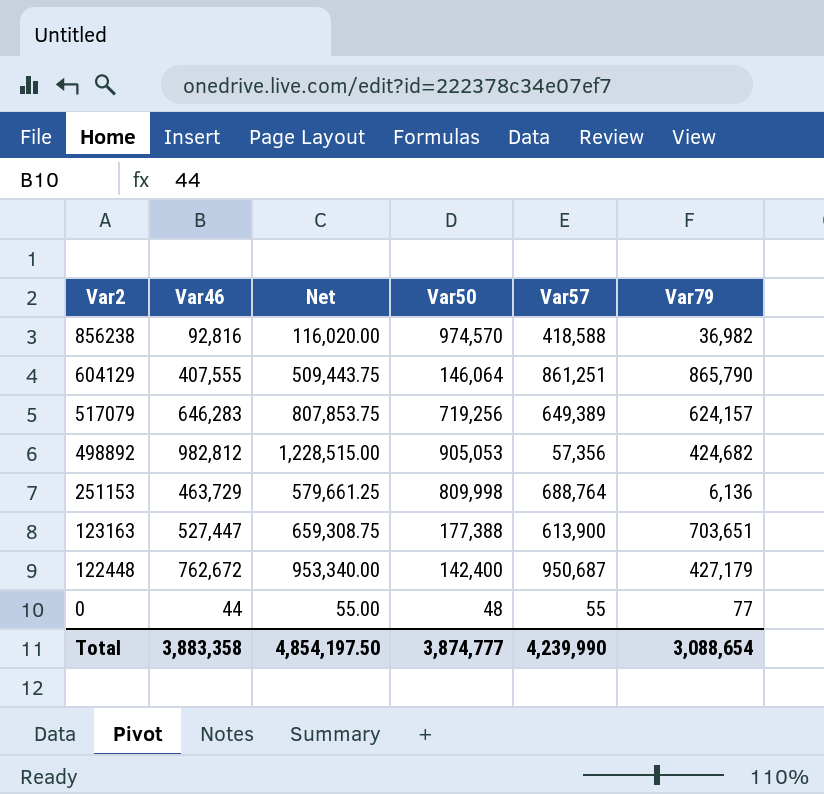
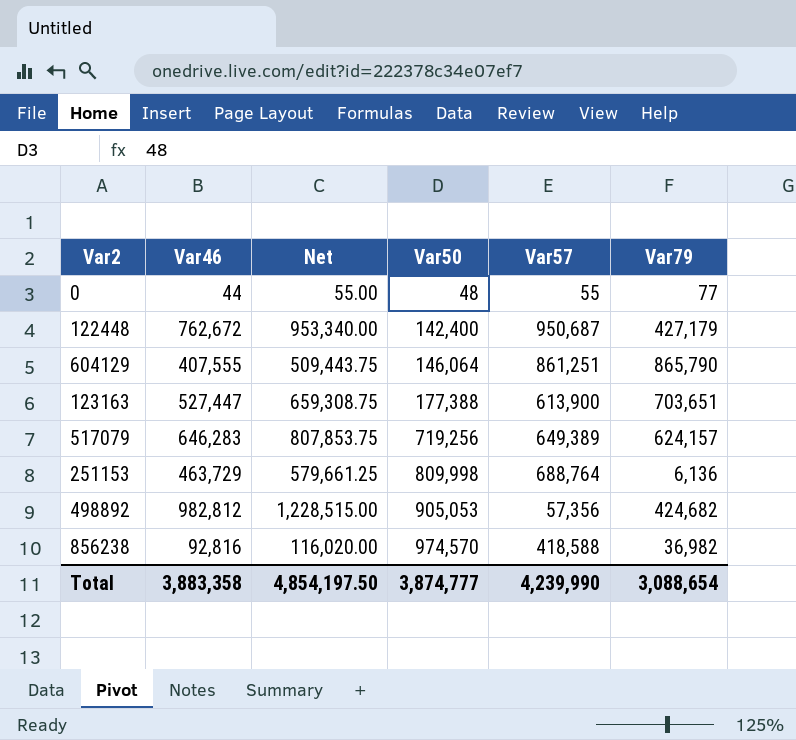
row order: Var2 descending -> Var50 ascending

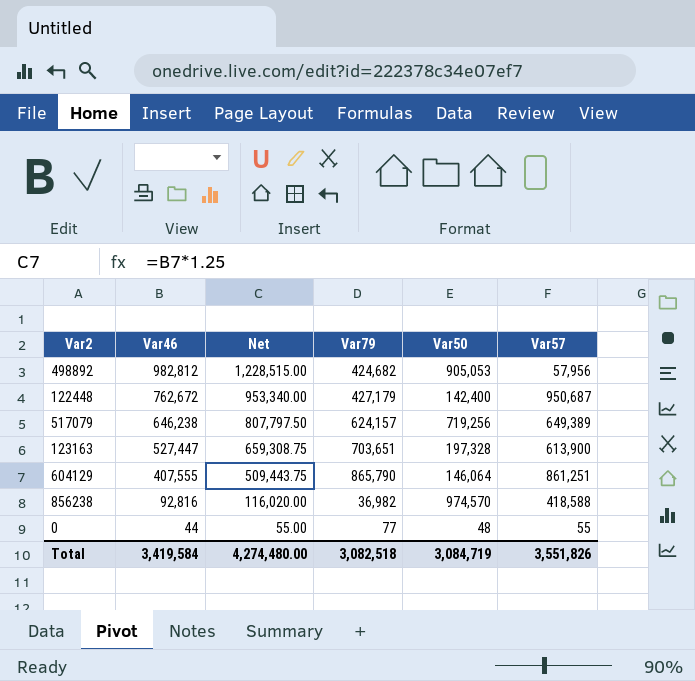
row order: Var50 ascending -> Var46 descending
column Var79 | position: 6 -> 4
row 251153: 463,729 | 579,661.25 | 809,998 | 688,764 | 6,136 -> none
498892 | Var57: 57,356 -> 57,956
517079 | Var46: 646,283 -> 646,238
517079 | Net: 807,853.75 -> 807,797.50
123163 | Var50: 177,388 -> 197,328
Total | Var46: 3,883,358 -> 3,419,584
Total | Net: 4,854,197.50 -> 4,274,480.00
Total | Var79: 3,088,654 -> 3,082,518
Total | Var50: 3,874,777 -> 3,084,719
Total | Var57: 4,239,990 -> 3,551,826

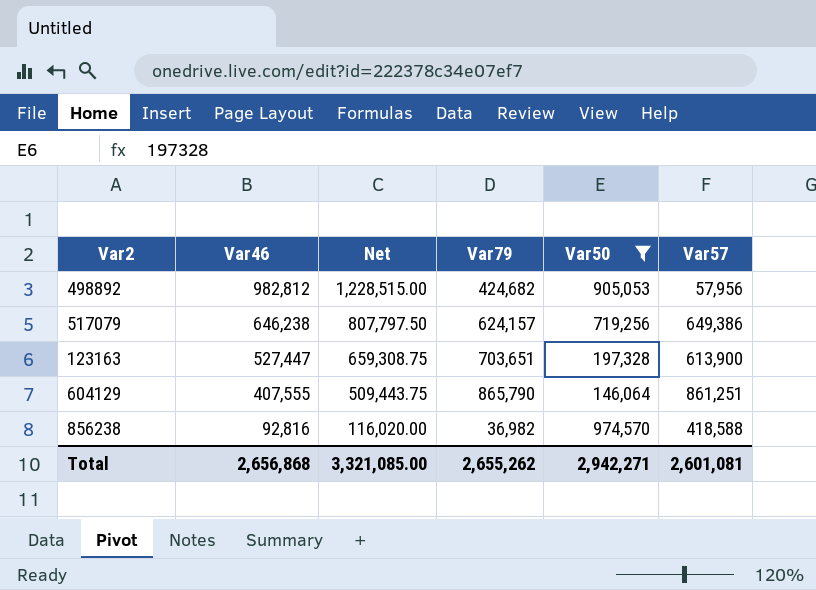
filter: none -> Var50 >= 146,064
517079 | Var57: 649,389 -> 649,386
Total | Var46: 3,419,584 -> 2,656,868
Total | Net: 4,274,480.00 -> 3,321,085.00
Total | Var79: 3,082,518 -> 2,655,262
Total | Var50: 3,084,719 -> 2,942,271
Total | Var57: 3,551,826 -> 2,601,081

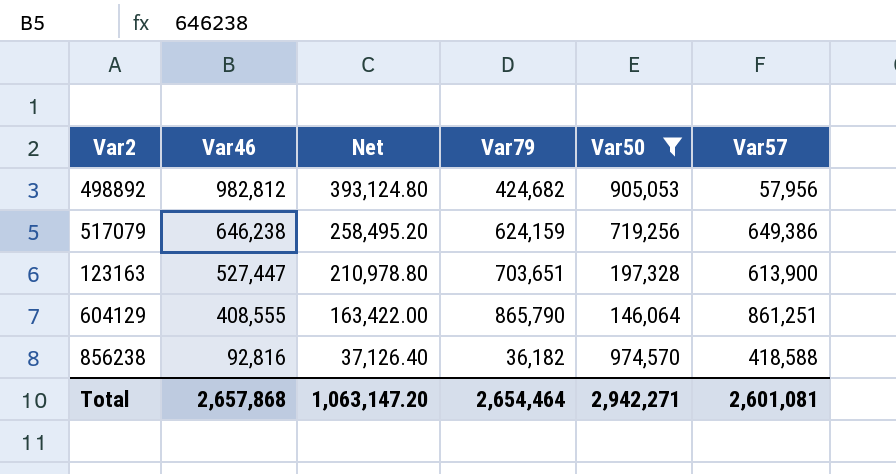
column Net | formula: [Var46] * 1.25 -> [Var46] * 0.4
517079 | Var79: 624,157 -> 624,159
604129 | Var46: 407,555 -> 408,555
856238 | Var79: 36,982 -> 36,182
Total | Var46: 2,656,868 -> 2,657,868
Total | Net: 3,321,085.00 -> 1,063,147.20
Total | Var79: 2,655,262 -> 2,654,464

